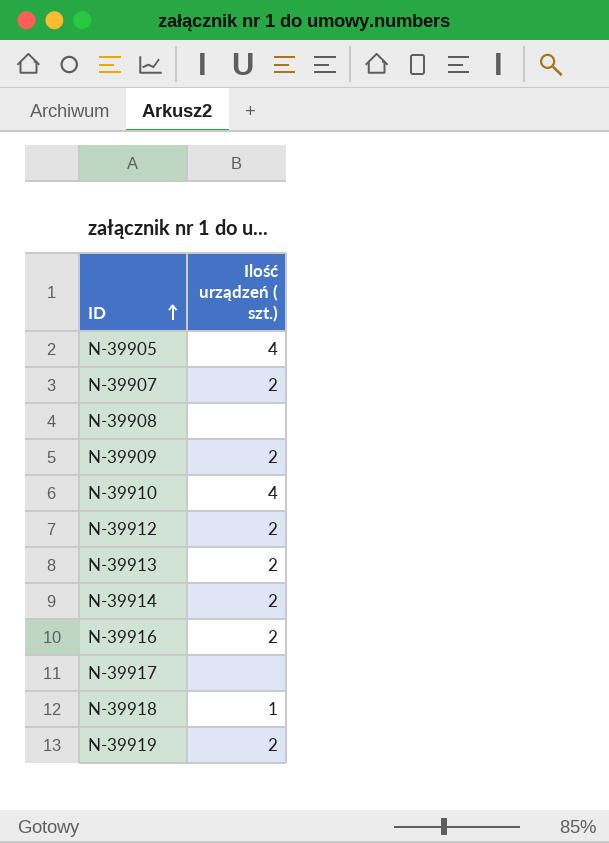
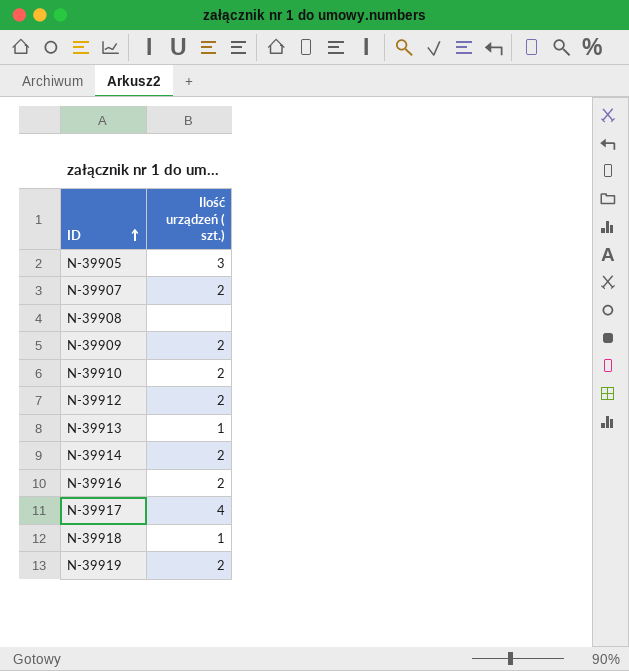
N-39905 | Ilość urządzeń ( szt.): 4 -> 3
N-39910 | Ilość urządzeń ( szt.): 4 -> 2
N-39913 | Ilość urządzeń ( szt.): 2 -> 1
N-39917 | Ilość urządzeń ( szt.): none -> 4

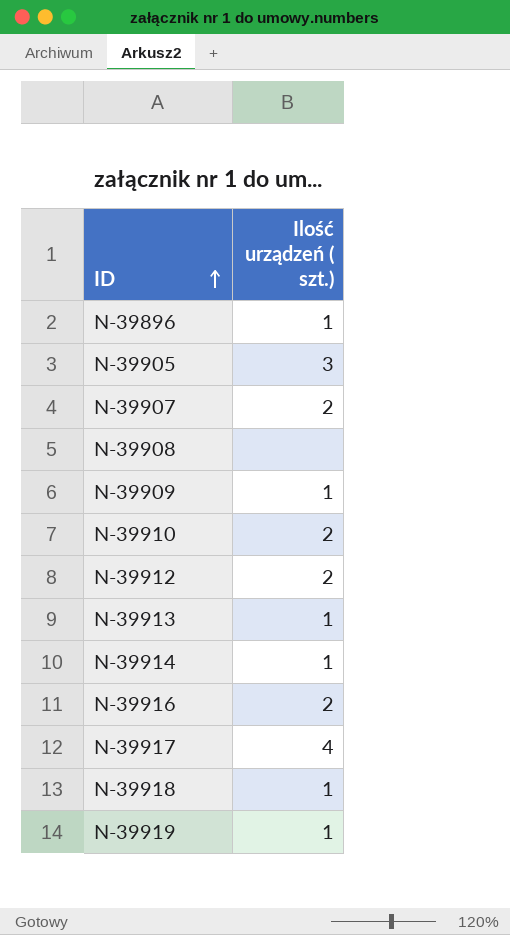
row N-39896: none -> 1
N-39909 | Ilość urządzeń ( szt.): 2 -> 1
N-39914 | Ilość urządzeń ( szt.): 2 -> 1
N-39919 | Ilość urządzeń ( szt.): 2 -> 1

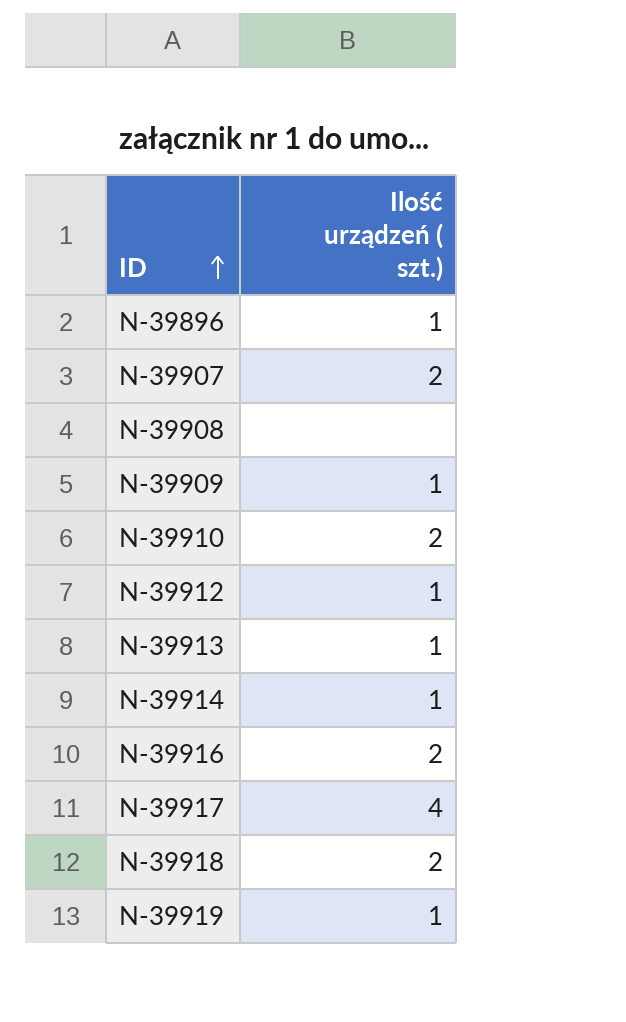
row N-39905: 3 -> none
N-39912 | Ilość urządzeń ( szt.): 2 -> 1
N-39918 | Ilość urządzeń ( szt.): 1 -> 2

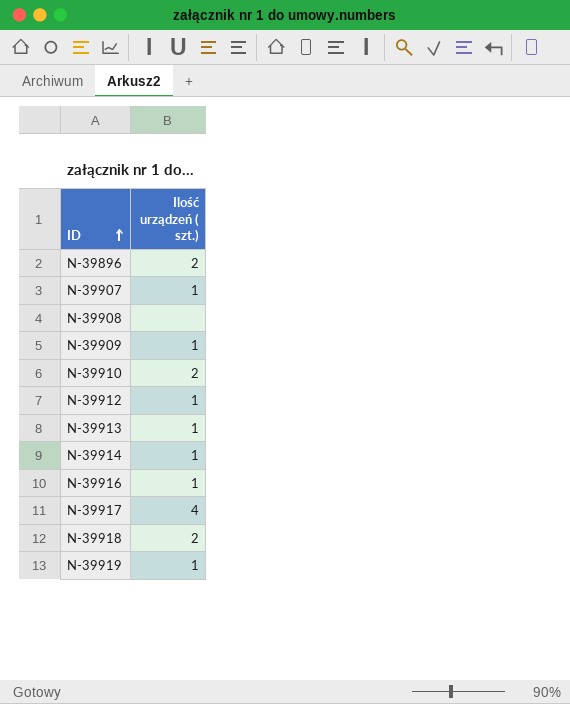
N-39896 | Ilość urządzeń ( szt.): 1 -> 2
N-39907 | Ilość urządzeń ( szt.): 2 -> 1
N-39916 | Ilość urządzeń ( szt.): 2 -> 1

